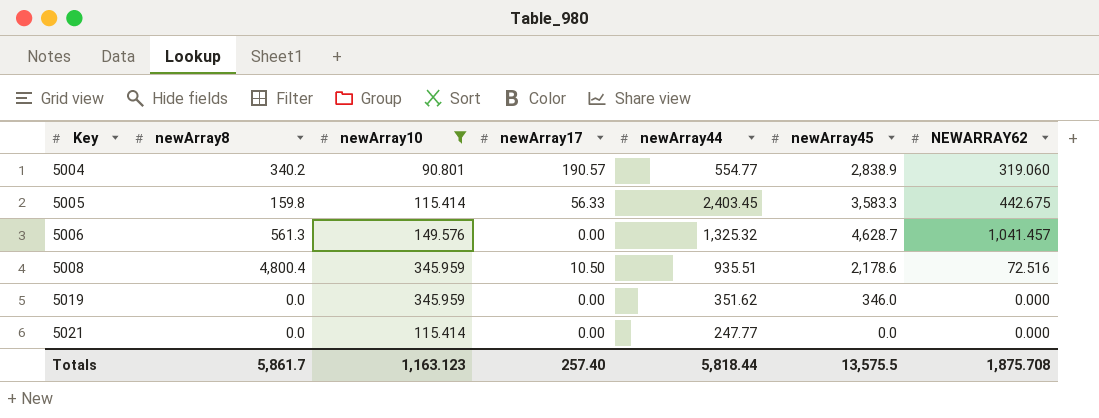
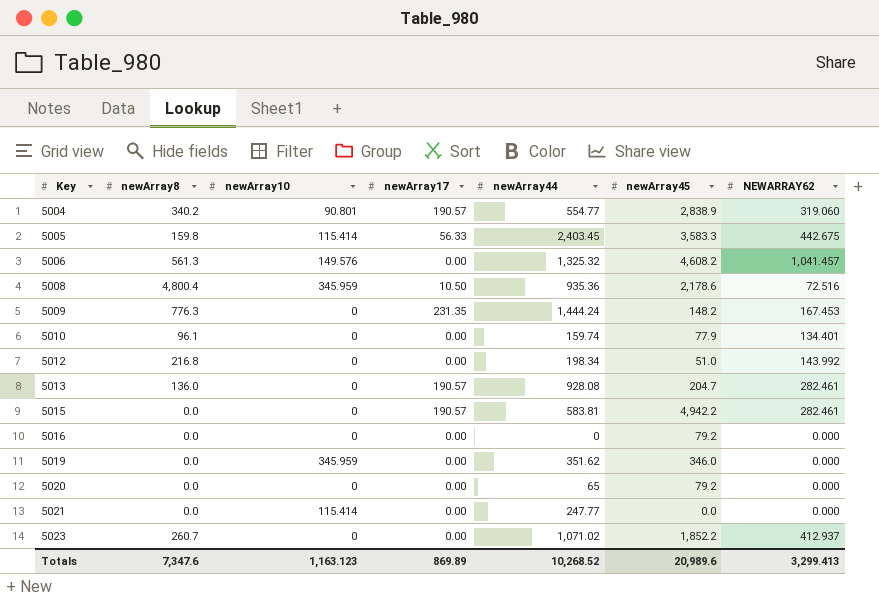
filter: newArray10 != 0 -> none
5006 | newArray45: 4,628.7 -> 4,608.2
5008 | newArray44: 935.51 -> 935.36
Totals | newArray8: 5,861.7 -> 7,347.6
Totals | newArray17: 257.40 -> 869.89
Totals | newArray44: 5,818.44 -> 10,268.52
Totals | newArray45: 13,575.5 -> 20,989.6
Totals | NEWARRAY62: 1,875.708 -> 3,299.413

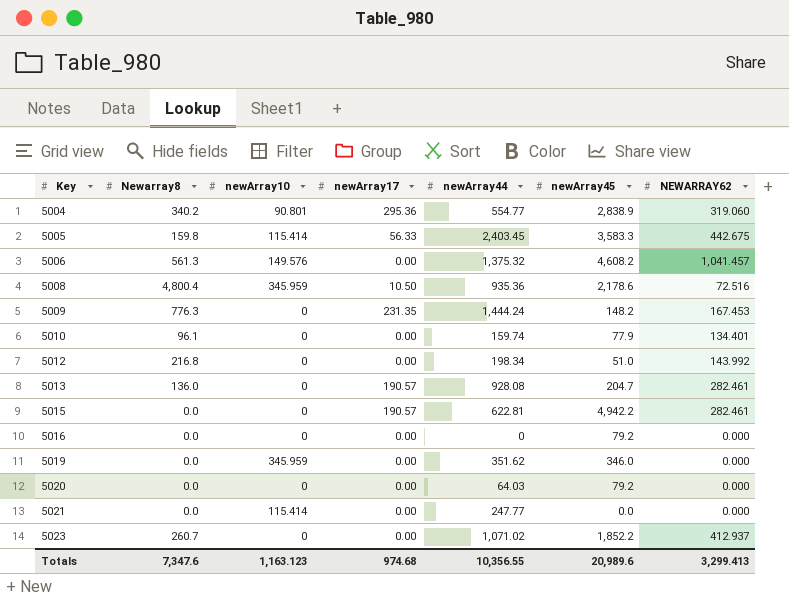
column name: newArray8 -> Newarray8
5004 | newArray17: 190.57 -> 295.36
5006 | newArray44: 1,325.32 -> 1,375.32
5015 | newArray44: 583.81 -> 622.81
5020 | newArray44: 65 -> 64.03
Totals | newArray17: 869.89 -> 974.68
Totals | newArray44: 10,268.52 -> 10,356.55

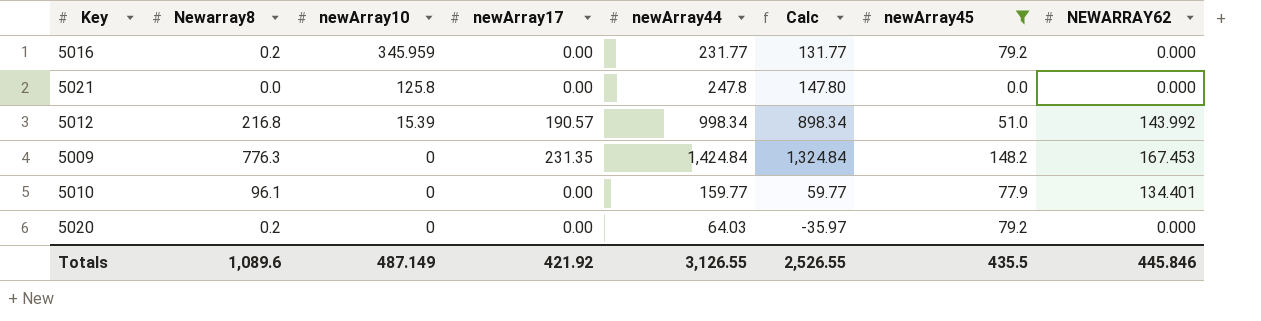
filter: none -> newArray45 <= 148.2
row order: Key ascending -> newArray10 descending
column Calc | formula: none -> [newArray44] - 100
5016 | Newarray8: 0.0 -> 0.2
5016 | newArray10: 0 -> 345.959
5016 | newArray44: 0 -> 231.77
5021 | newArray10: 115.414 -> 125.8
5021 | newArray44: 247.77 -> 247.8
5012 | newArray10: 0 -> 15.39
5012 | newArray17: 0.00 -> 190.57
5012 | newArray44: 198.34 -> 998.34
5009 | newArray44: 1,444.24 -> 1,424.84
5010 | newArray44: 159.74 -> 159.77
5020 | Newarray8: 0.0 -> 0.2
Totals | Newarray8: 7,347.6 -> 1,089.6
Totals | newArray10: 1,163.123 -> 487.149
Totals | newArray17: 974.68 -> 421.92
Totals | newArray44: 10,356.55 -> 3,126.55
Totals | newArray45: 20,989.6 -> 435.5
Totals | NEWARRAY62: 3,299.413 -> 445.846

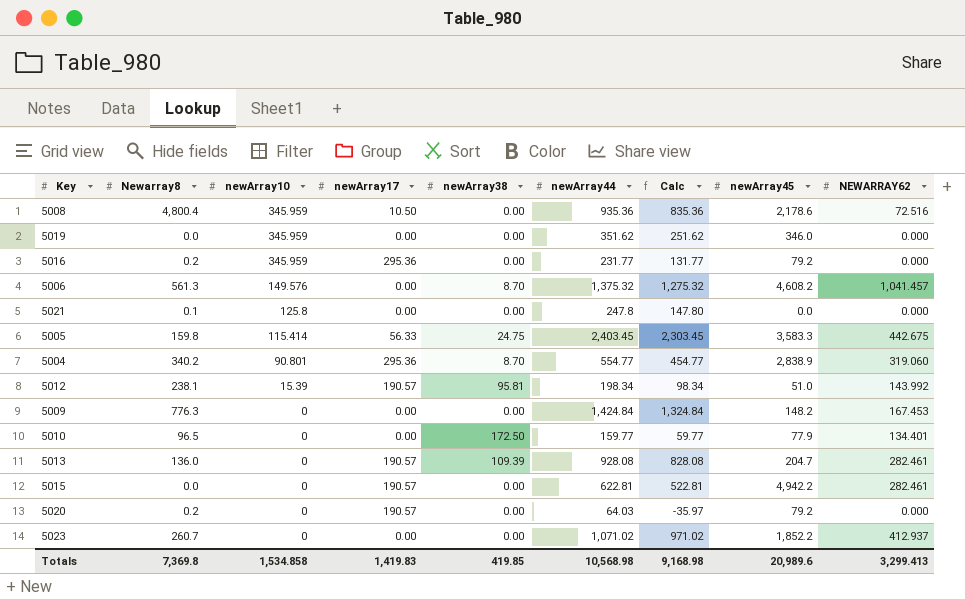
filter: newArray45 <= 148.2 -> none
column newArray38 | position: none -> 5
5016 | newArray17: 0.00 -> 295.36
5021 | Newarray8: 0.0 -> 0.1
5012 | Newarray8: 216.8 -> 238.1
5012 | newArray44: 998.34 -> 198.34
5012 | Calc: 898.34 -> 98.34
5009 | newArray17: 231.35 -> 0.00
5010 | Newarray8: 96.1 -> 96.5
5020 | newArray17: 0.00 -> 190.57
Totals | Newarray8: 1,089.6 -> 7,369.8
Totals | newArray10: 487.149 -> 1,534.858
Totals | newArray17: 421.92 -> 1,419.83
Totals | newArray44: 3,126.55 -> 10,568.98
Totals | Calc: 2,526.55 -> 9,168.98
Totals | newArray45: 435.5 -> 20,989.6
Totals | NEWARRAY62: 445.846 -> 3,299.413

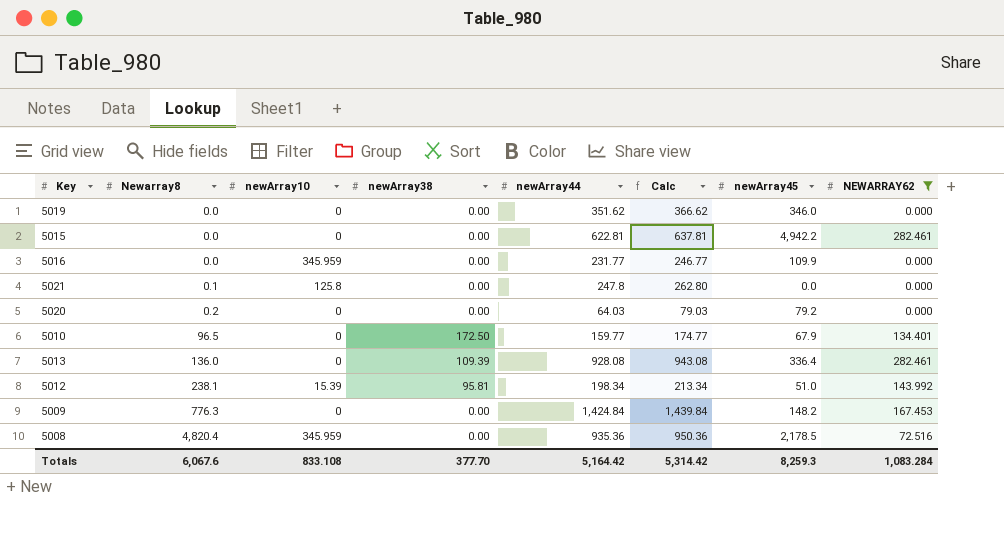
filter: none -> NEWARRAY62 <= 282.461
row order: newArray10 descending -> Newarray8 ascending
column newArray17 | position: 4 -> none
column Calc | formula: [newArray44] - 100 -> [newArray44] + 15
5019 | newArray10: 345.959 -> 0
5016 | Newarray8: 0.2 -> 0.0
5016 | newArray45: 79.2 -> 109.9
5010 | newArray45: 77.9 -> 67.9
5013 | newArray45: 204.7 -> 336.4
5008 | Newarray8: 4,800.4 -> 4,820.4
5008 | newArray45: 2,178.6 -> 2,178.5
Totals | Newarray8: 7,369.8 -> 6,067.6
Totals | newArray10: 1,534.858 -> 833.108
Totals | newArray38: 419.85 -> 377.70
Totals | newArray44: 10,568.98 -> 5,164.42
Totals | Calc: 9,168.98 -> 5,314.42
Totals | newArray45: 20,989.6 -> 8,259.3
Totals | NEWARRAY62: 3,299.413 -> 1,083.284

